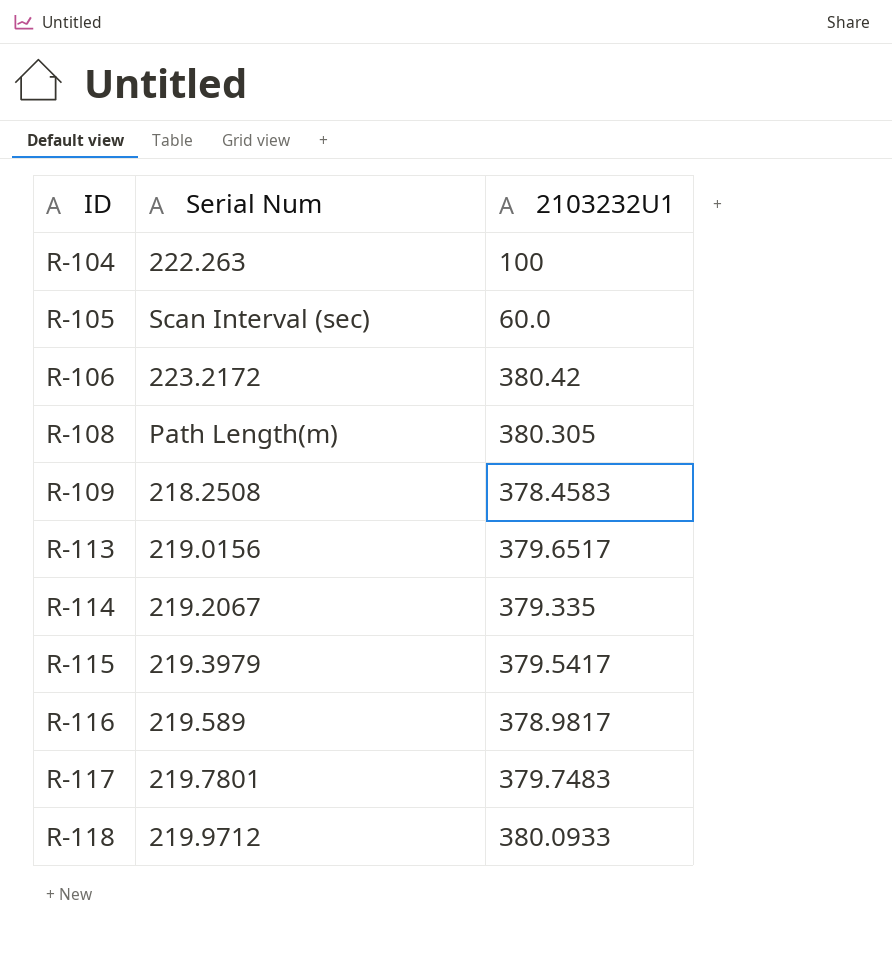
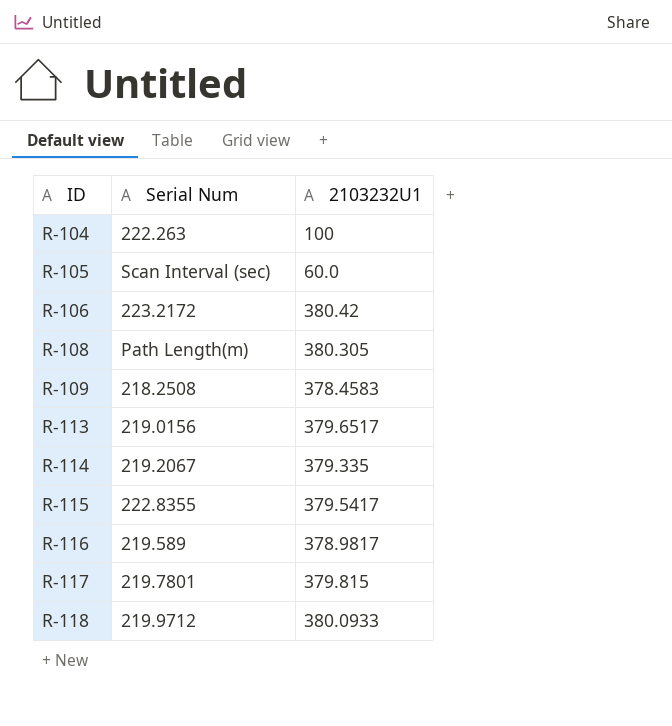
R-115 | Serial Num: 219.3979 -> 222.8355
R-117 | 2103232U1: 379.7483 -> 379.815

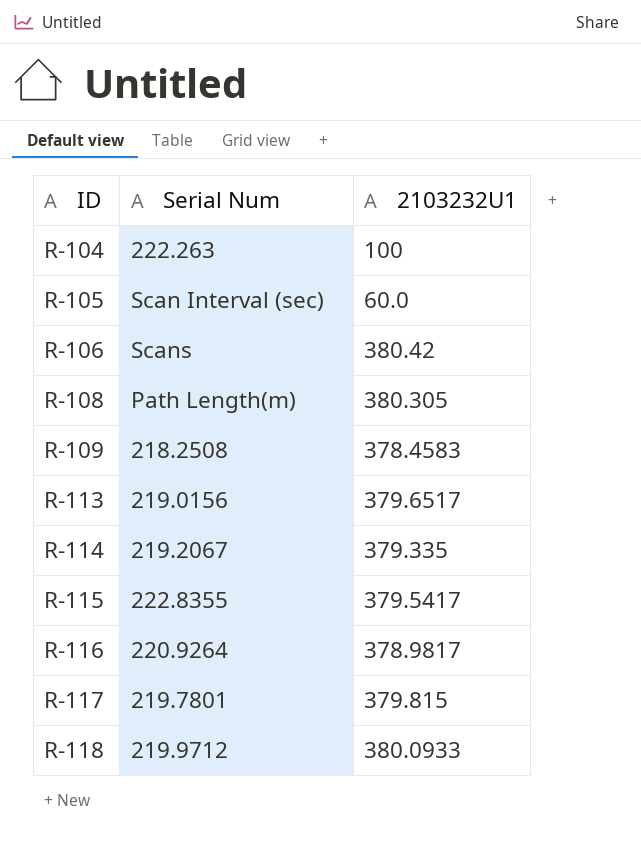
R-106 | Serial Num: 223.2172 -> Scans
R-116 | Serial Num: 219.589 -> 220.9264

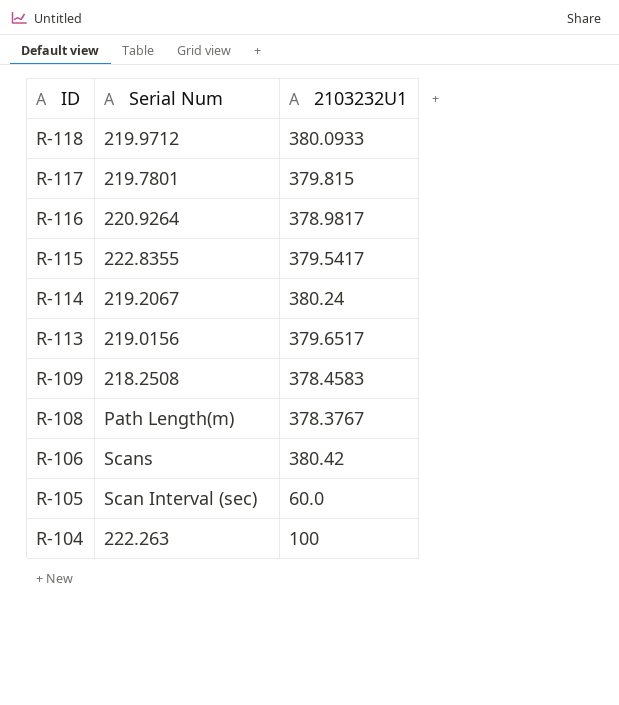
row order: ID ascending -> ID descending
R-114 | 2103232U1: 379.335 -> 380.24
R-108 | 2103232U1: 380.305 -> 378.3767

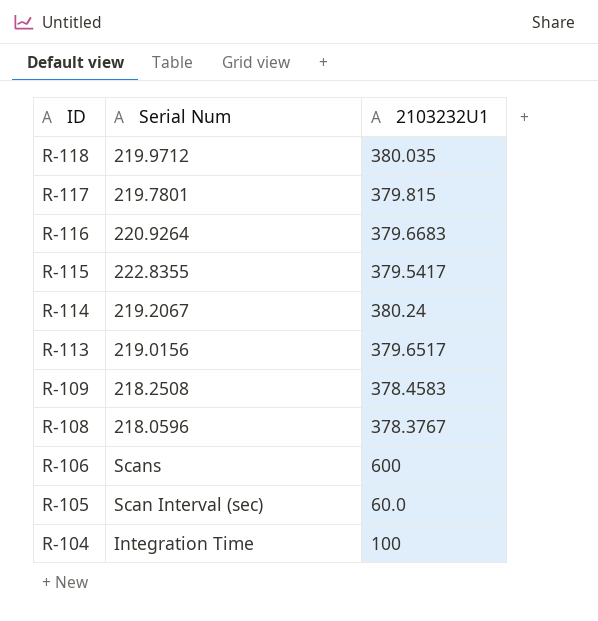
R-118 | 2103232U1: 380.0933 -> 380.035
R-116 | 2103232U1: 378.9817 -> 379.6683
R-108 | Serial Num: Path Length(m) -> 218.0596
R-106 | 2103232U1: 380.42 -> 600
R-104 | Serial Num: 222.263 -> Integration Time

